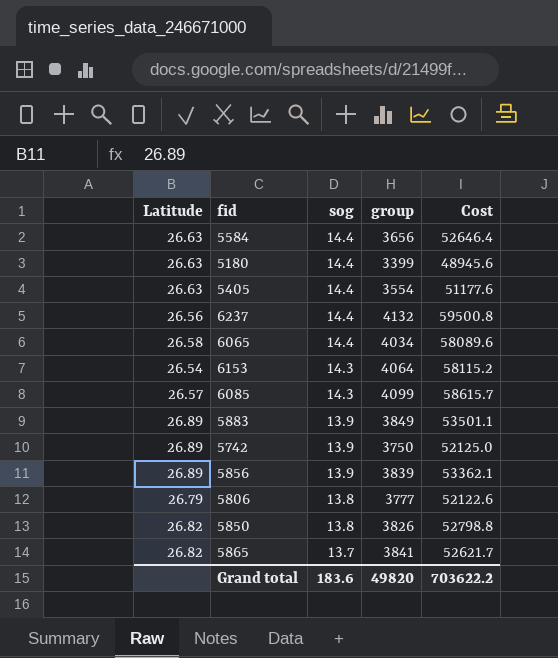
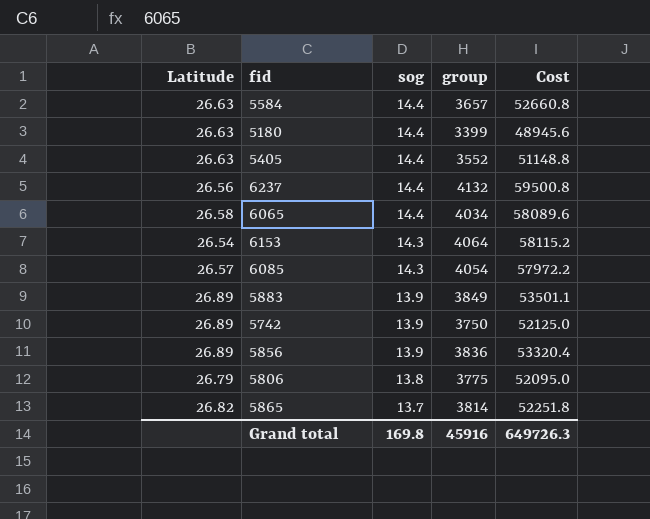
row 5850: 26.82 | 13.8 | 3826 | 52798.8 -> none
5584 | group: 3656 -> 3657
5584 | Cost: 52646.4 -> 52660.8
5405 | group: 3554 -> 3552
5405 | Cost: 51177.6 -> 51148.8
6085 | group: 4099 -> 4054
6085 | Cost: 58615.7 -> 57972.2
5856 | group: 3839 -> 3836
5856 | Cost: 53362.1 -> 53320.4
5806 | group: 3777 -> 3775
5806 | Cost: 52122.6 -> 52095.0
5865 | group: 3841 -> 3814
5865 | Cost: 52621.7 -> 52251.8
Grand total | sog: 183.6 -> 169.8
Grand total | group: 49820 -> 45916
Grand total | Cost: 703622.2 -> 649726.3

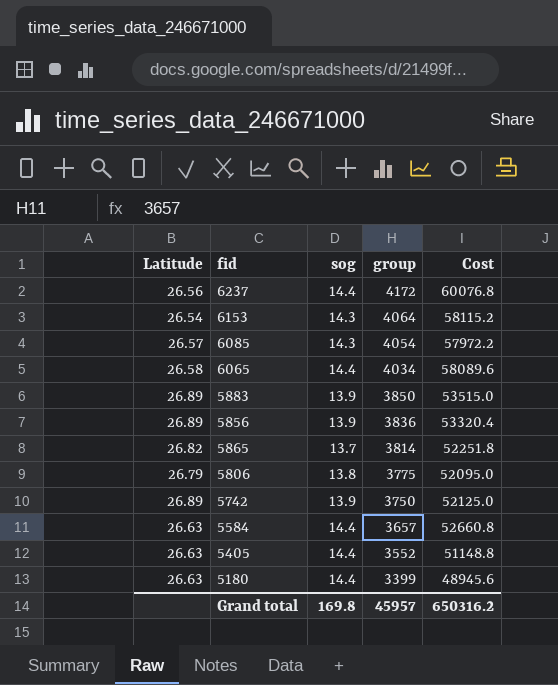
row order: sog descending -> group descending
6237 | group: 4132 -> 4172
6237 | Cost: 59500.8 -> 60076.8
5883 | group: 3849 -> 3850
5883 | Cost: 53501.1 -> 53515.0
Grand total | group: 45916 -> 45957
Grand total | Cost: 649726.3 -> 650316.2

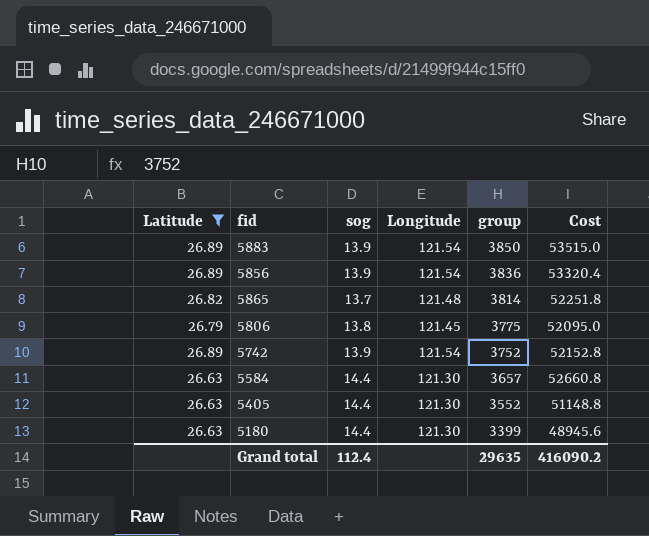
filter: none -> Latitude >= 26.63
column Longitude | position: none -> 4
5742 | group: 3750 -> 3752
5742 | Cost: 52125.0 -> 52152.8
Grand total | sog: 169.8 -> 112.4
Grand total | group: 45957 -> 29635
Grand total | Cost: 650316.2 -> 416090.2

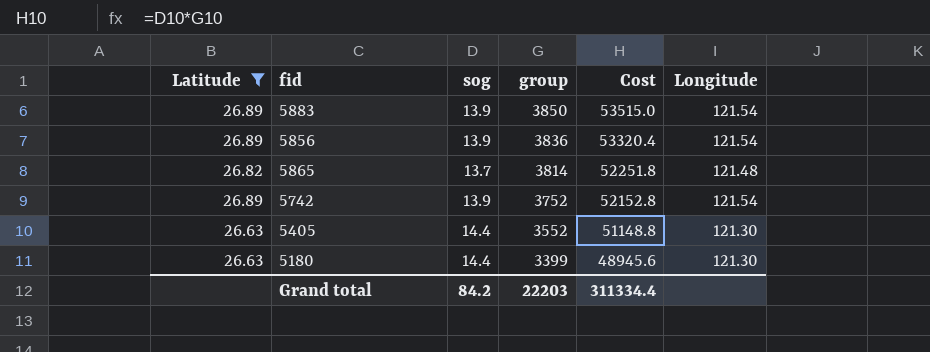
column Longitude | position: 4 -> 6
row 5806: 26.79 | 13.8 | 121.45 | 3775 | 52095.0 -> none
row 5584: 26.63 | 14.4 | 121.30 | 3657 | 52660.8 -> none
Grand total | sog: 112.4 -> 84.2
Grand total | group: 29635 -> 22203
Grand total | Cost: 416090.2 -> 311334.4

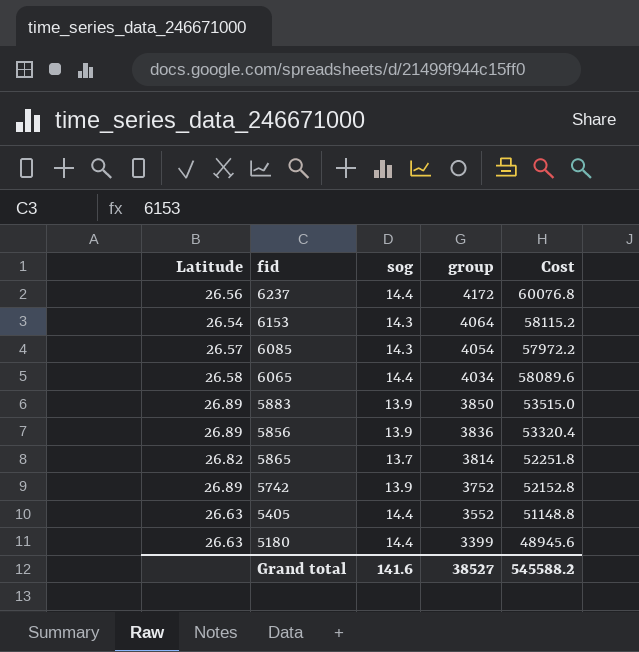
filter: Latitude >= 26.63 -> none
column Longitude | position: 6 -> none
Grand total | sog: 84.2 -> 141.6
Grand total | group: 22203 -> 38527
Grand total | Cost: 311334.4 -> 545588.2

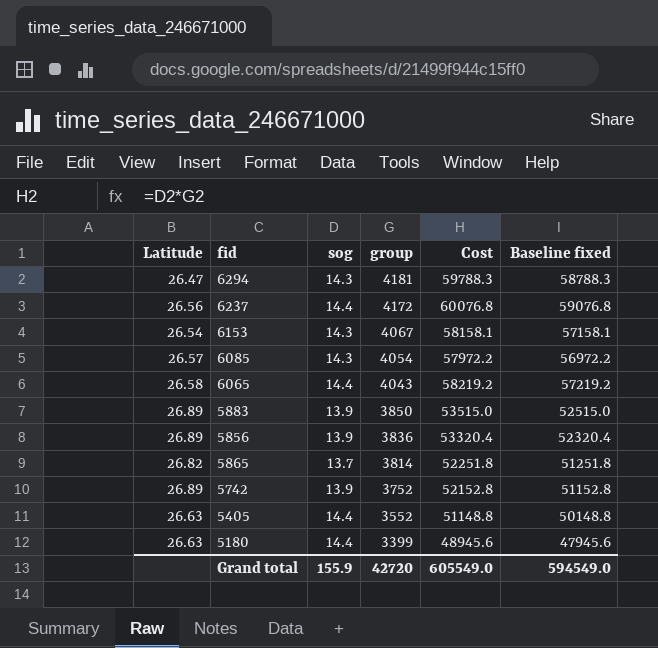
column Baseline fixed | formula: none -> [Cost] - 1000
row 6294: none -> 26.47 | 14.3 | 4181 | 59788.3 | 58788.3
6153 | group: 4064 -> 4067
6153 | Cost: 58115.2 -> 58158.1
6065 | group: 4034 -> 4043
6065 | Cost: 58089.6 -> 58219.2
Grand total | sog: 141.6 -> 155.9
Grand total | group: 38527 -> 42720
Grand total | Cost: 545588.2 -> 605549.0

